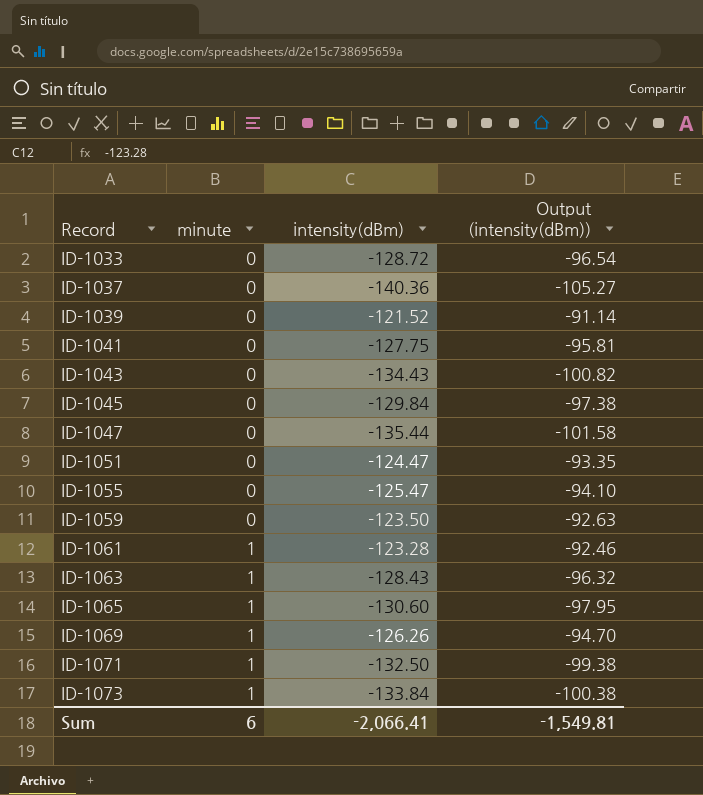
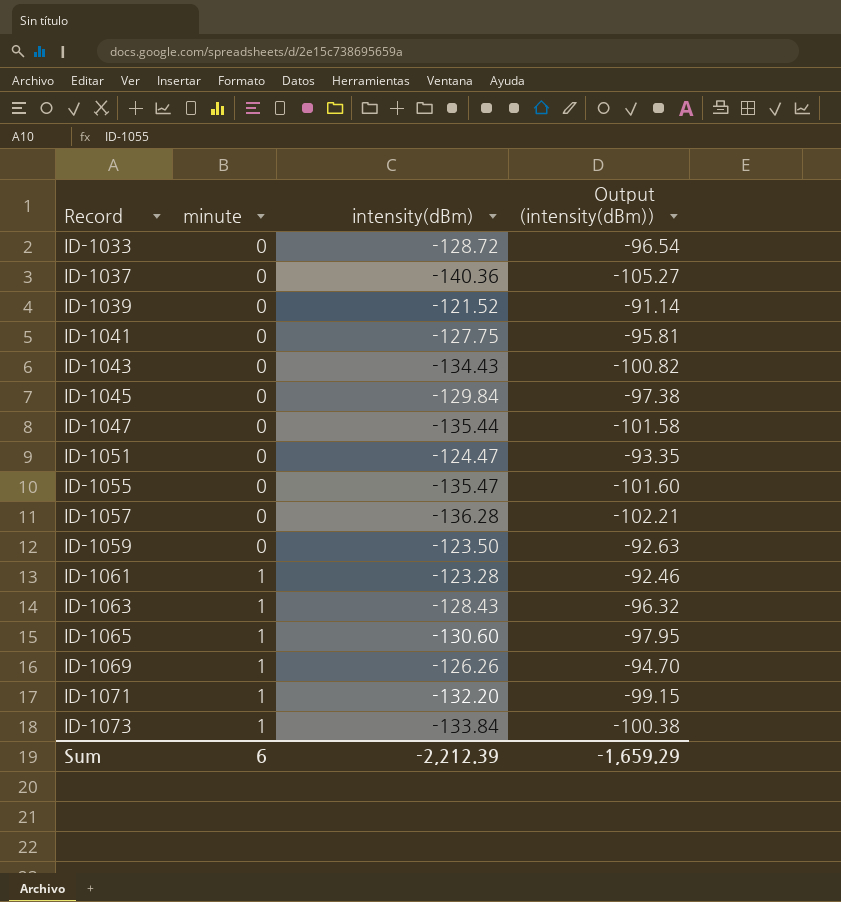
ID-1055 | intensity(dBm): -125.47 -> -135.47
ID-1055 | Output (intensity(dBm)): -94.10 -> -101.60
row ID-1057: none -> 0 | -136.28 | -102.21
ID-1071 | intensity(dBm): -132.50 -> -132.20
ID-1071 | Output (intensity(dBm)): -99.38 -> -99.15
Sum | intensity(dBm): -2,066.41 -> -2,212.39
Sum | Output (intensity(dBm)): -1,549.81 -> -1,659.29

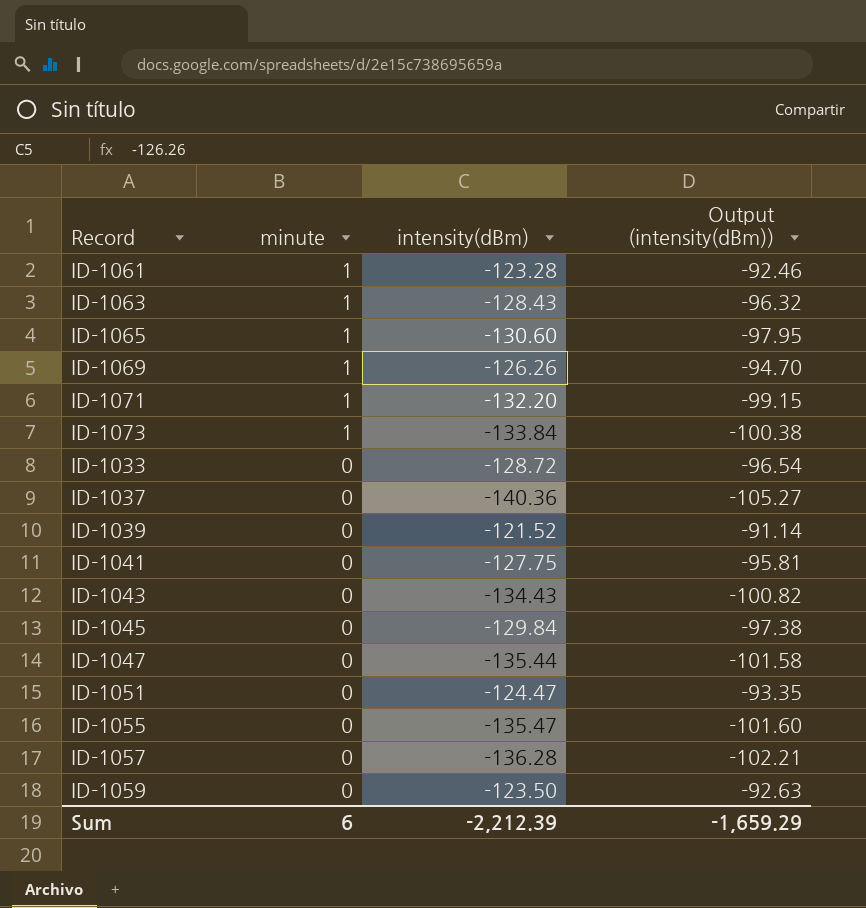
row order: Record ascending -> minute descending

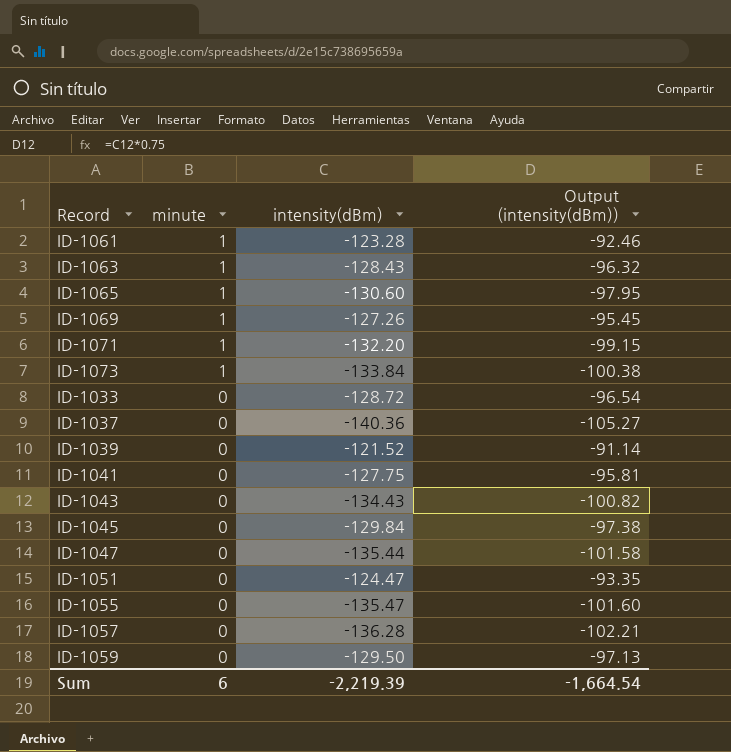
ID-1069 | intensity(dBm): -126.26 -> -127.26
ID-1069 | Output (intensity(dBm)): -94.70 -> -95.45
ID-1059 | intensity(dBm): -123.50 -> -129.50
ID-1059 | Output (intensity(dBm)): -92.63 -> -97.13
Sum | intensity(dBm): -2,212.39 -> -2,219.39
Sum | Output (intensity(dBm)): -1,659.29 -> -1,664.54

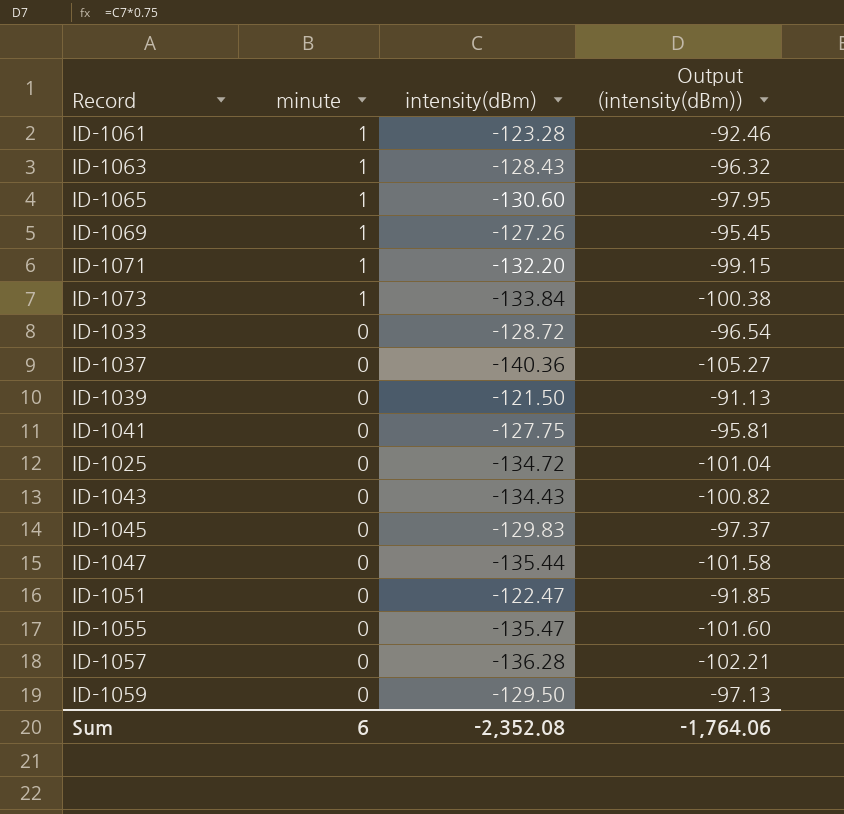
ID-1039 | intensity(dBm): -121.52 -> -121.50
ID-1039 | Output (intensity(dBm)): -91.14 -> -91.13
row ID-1025: none -> 0 | -134.72 | -101.04
ID-1045 | intensity(dBm): -129.84 -> -129.83
ID-1045 | Output (intensity(dBm)): -97.38 -> -97.37
ID-1051 | intensity(dBm): -124.47 -> -122.47
ID-1051 | Output (intensity(dBm)): -93.35 -> -91.85
Sum | intensity(dBm): -2,219.39 -> -2,352.08
Sum | Output (intensity(dBm)): -1,664.54 -> -1,764.06

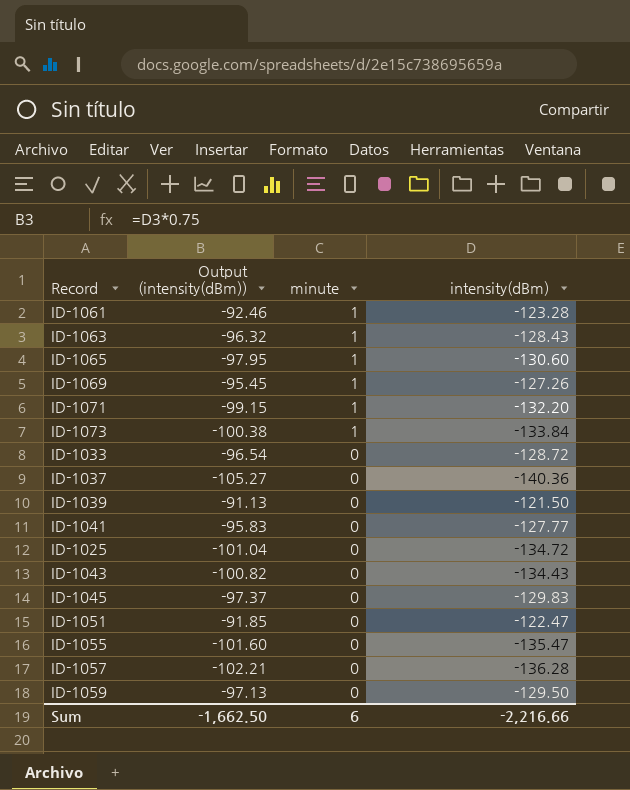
column Output (intensity(dBm)) | position: 4 -> 2
row ID-1047: 0 | -135.44 | -101.58 -> none
ID-1041 | Output (intensity(dBm)): -95.81 -> -95.83
ID-1041 | intensity(dBm): -127.75 -> -127.77
Sum | Output (intensity(dBm)): -1,764.06 -> -1,662.50
Sum | intensity(dBm): -2,352.08 -> -2,216.66

